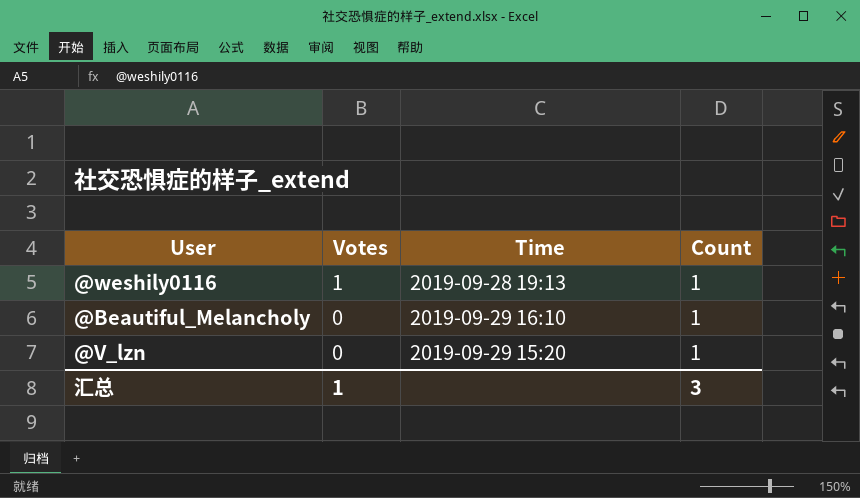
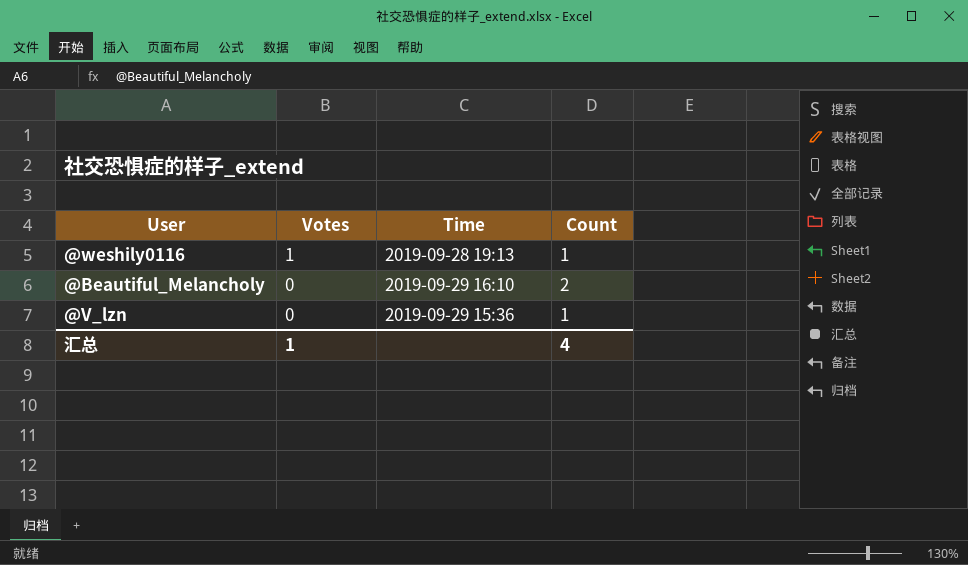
@Beautiful_Melancholy | Count: 1 -> 2
@V_lzn | Time: 2019-09-29 15:20 -> 2019-09-29 15:36
汇总 | Count: 3 -> 4

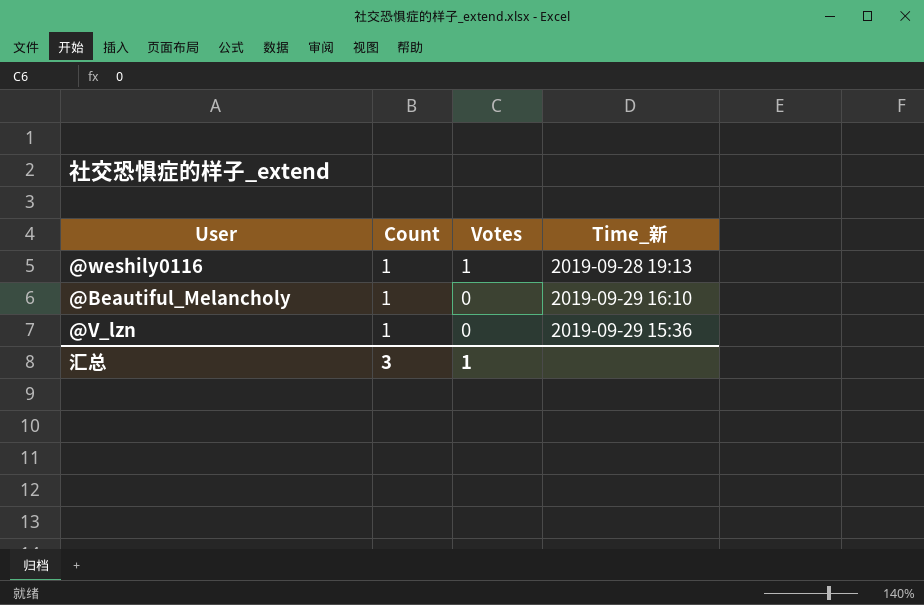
column Count | position: 4 -> 2
column name: Time -> Time_新
@Beautiful_Melancholy | Count: 2 -> 1
汇总 | Count: 4 -> 3

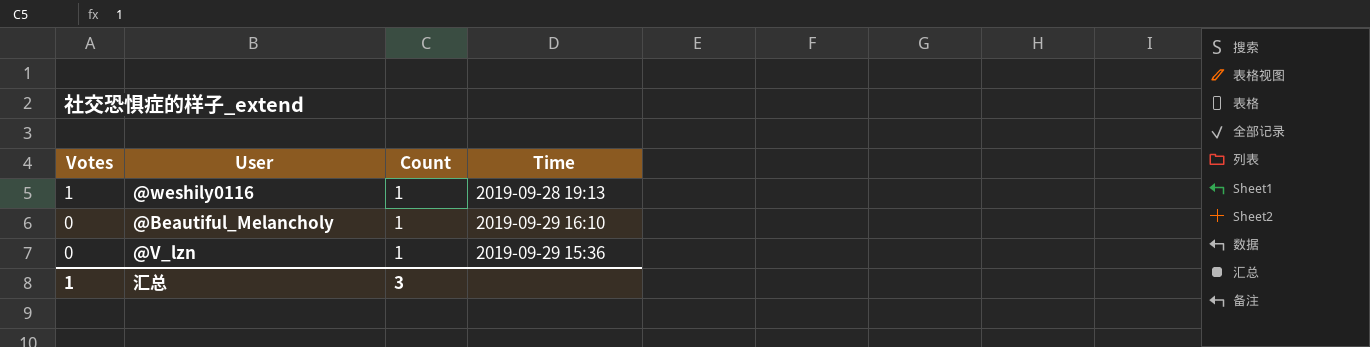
column Votes | position: 3 -> 1
column name: Time_新 -> Time

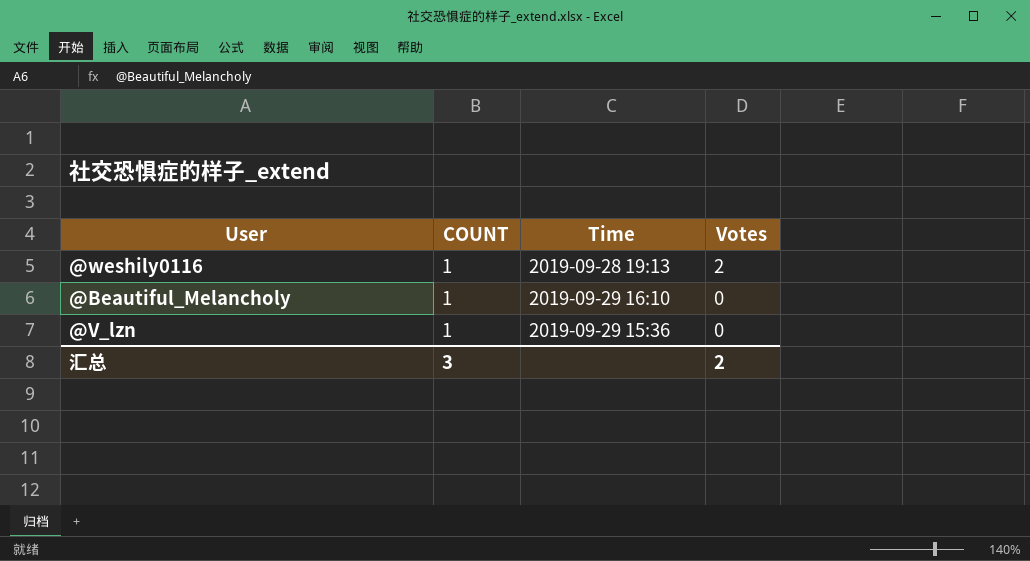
column name: Count -> COUNT
column Votes | position: 1 -> 4
@weshily0116 | Votes: 1 -> 2
汇总 | Votes: 1 -> 2

